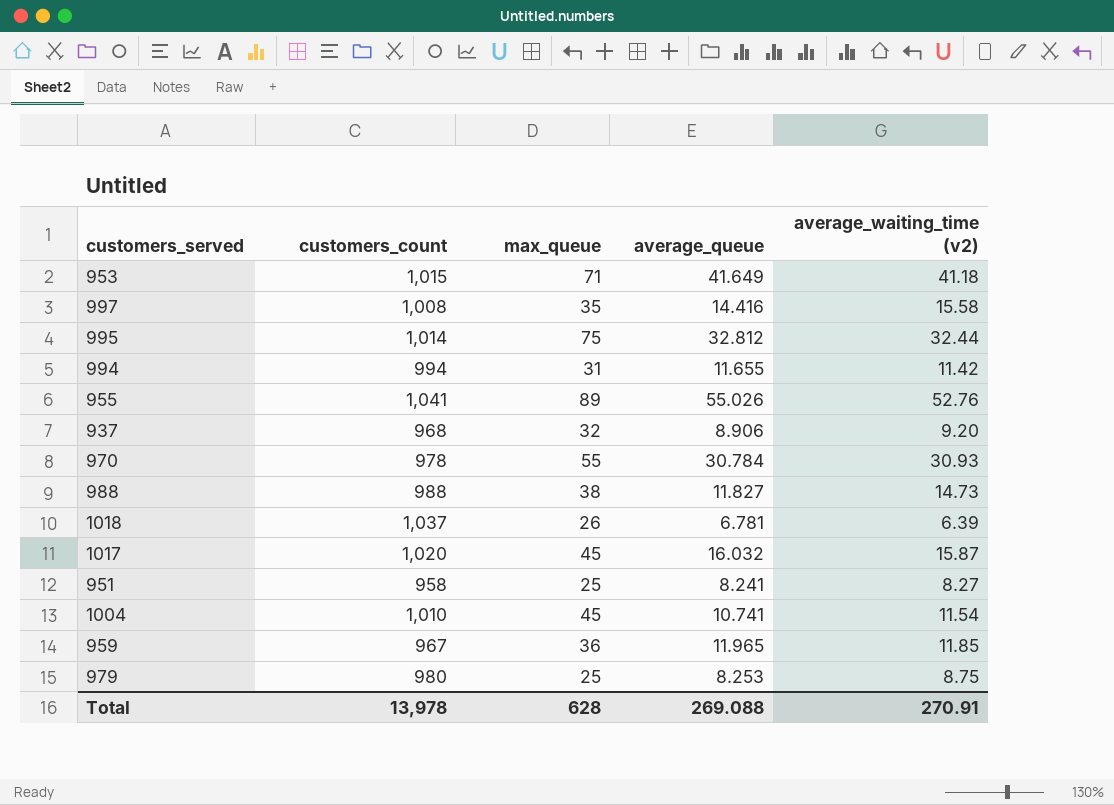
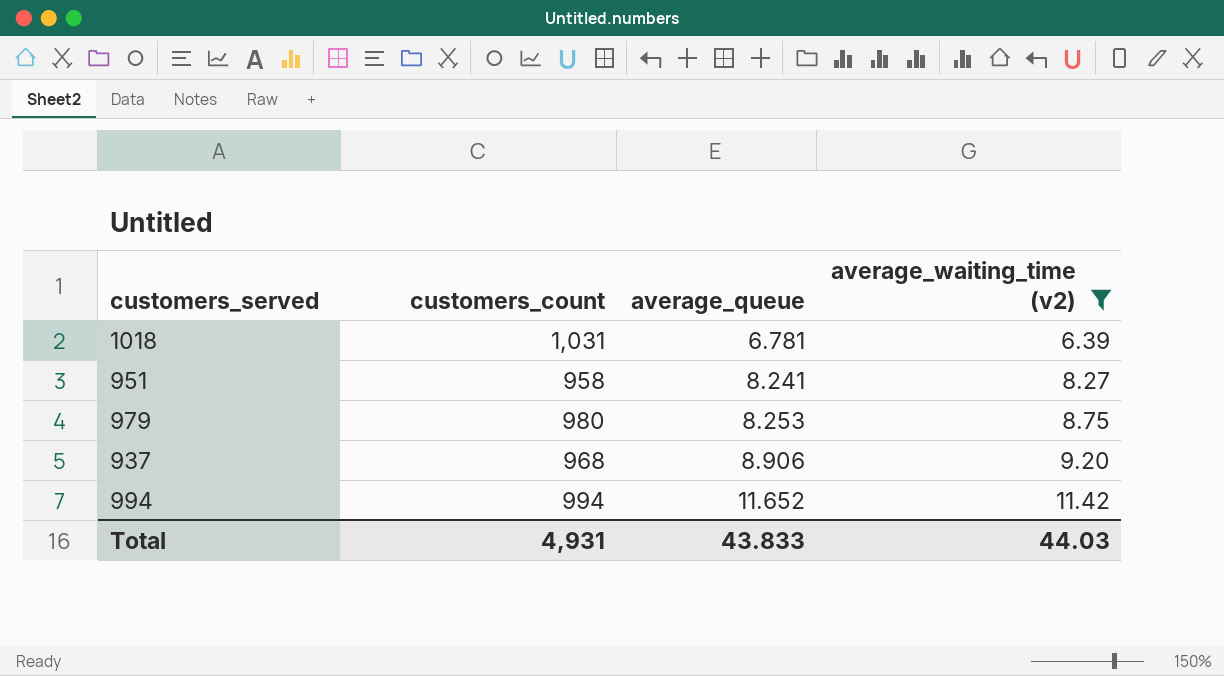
filter: none -> average_waiting_time (v2) <= 11.42
row order: none -> average_queue ascending
column max_queue | position: 3 -> none
1018 | customers_count: 1,037 -> 1,031
994 | average_queue: 11.655 -> 11.652
Total | customers_count: 13,978 -> 4,931
Total | average_queue: 269.088 -> 43.833
Total | average_waiting_time (v2): 270.91 -> 44.03

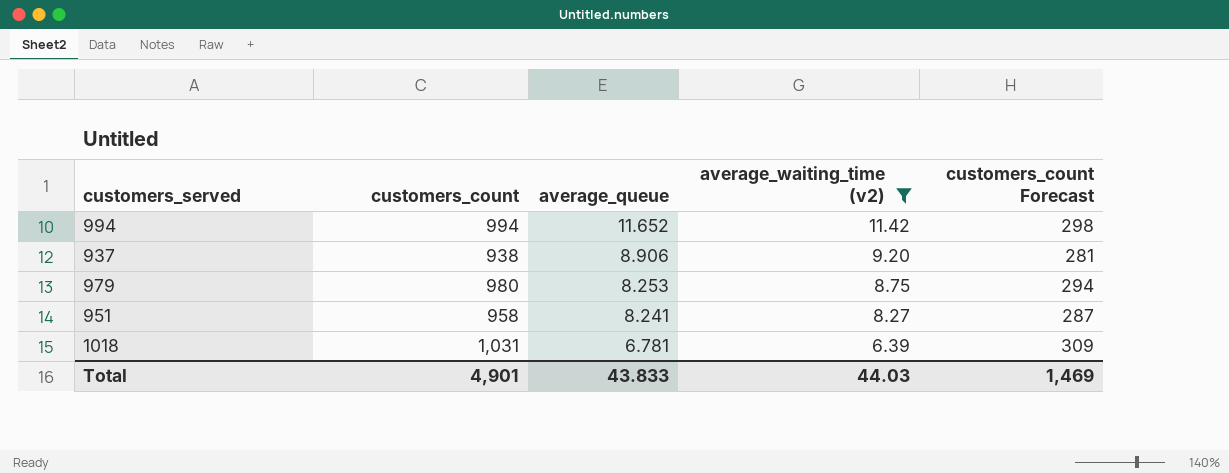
row order: average_queue ascending -> average_queue descending
column customers_count Forecast | formula: none -> [customers_count] * 0.3
937 | customers_count: 968 -> 938
Total | customers_count: 4,931 -> 4,901

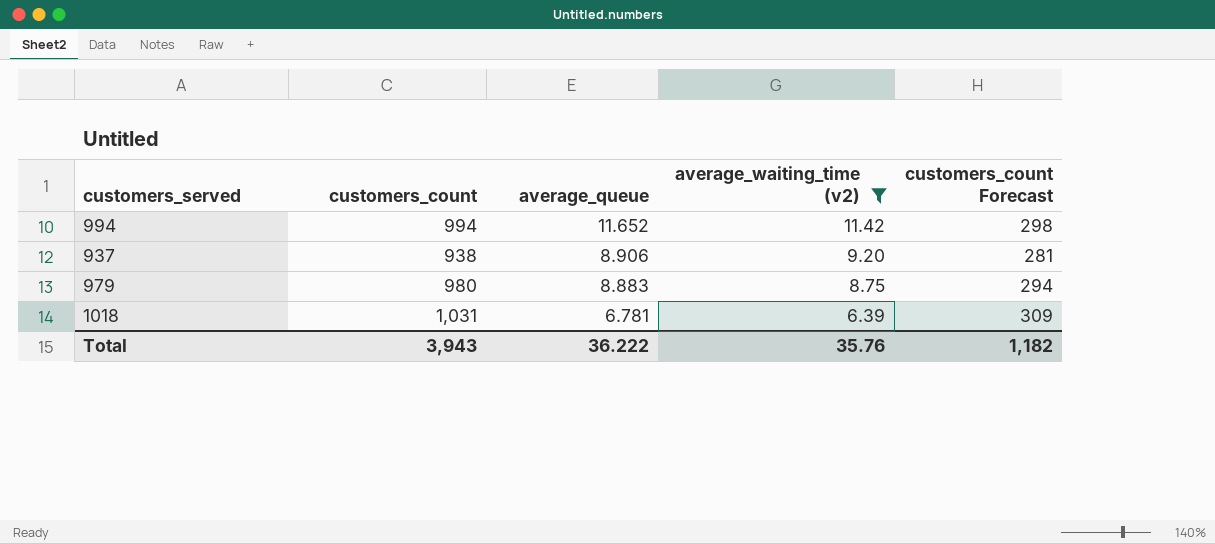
row 951: 958 | 8.241 | 8.27 | 287 -> none
979 | average_queue: 8.253 -> 8.883
Total | customers_count: 4,901 -> 3,943
Total | average_queue: 43.833 -> 36.222
Total | average_waiting_time (v2): 44.03 -> 35.76
Total | customers_count Forecast: 1,469 -> 1,182

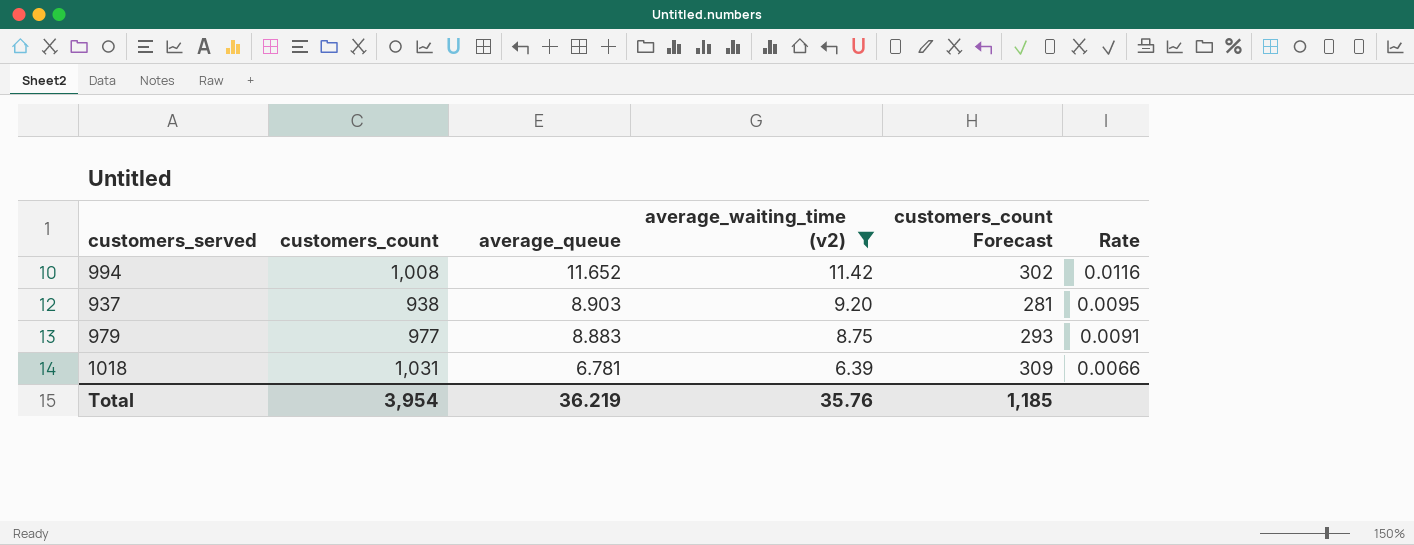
column Rate | formula: none -> [average_queue] / [customers_count]
994 | customers_count: 994 -> 1,008
994 | customers_count Forecast: 298 -> 302
937 | average_queue: 8.906 -> 8.903
979 | customers_count: 980 -> 977
979 | customers_count Forecast: 294 -> 293
Total | customers_count: 3,943 -> 3,954
Total | average_queue: 36.222 -> 36.219
Total | customers_count Forecast: 1,182 -> 1,185

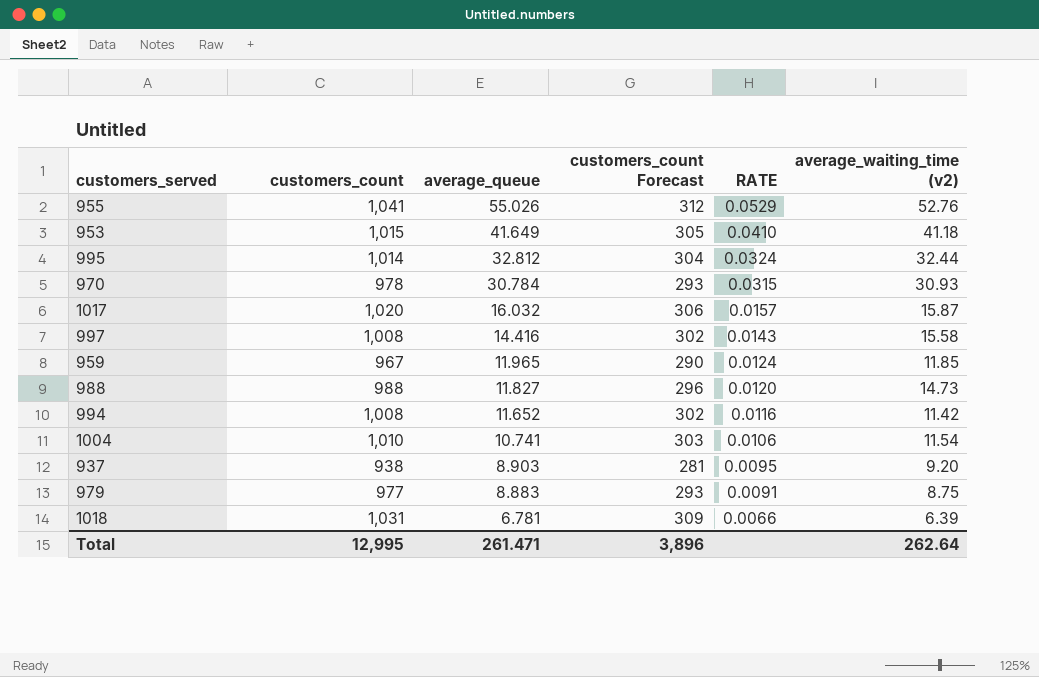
filter: average_waiting_time (v2) <= 11.42 -> none
column name: Rate -> RATE
column average_waiting_time (v2) | position: 4 -> 6
Total | customers_count: 3,954 -> 12,995
Total | average_queue: 36.219 -> 261.471
Total | customers_count Forecast: 1,185 -> 3,896
Total | average_waiting_time (v2): 35.76 -> 262.64

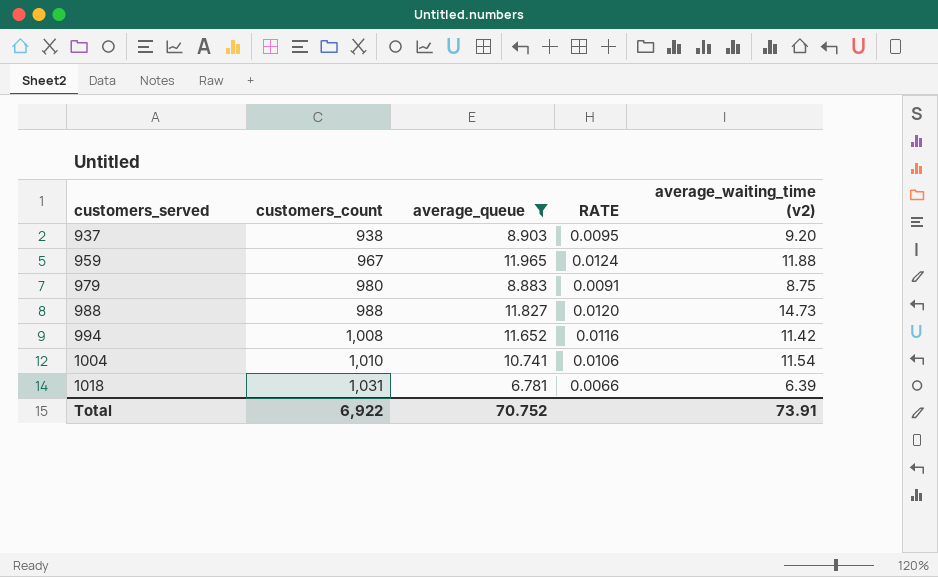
filter: none -> average_queue <= 11.965
row order: average_queue descending -> customers_served ascending
column customers_count Forecast | formula: [customers_count] * 0.3 -> none
959 | average_waiting_time (v2): 11.85 -> 11.88
979 | customers_count: 977 -> 980
Total | customers_count: 12,995 -> 6,922
Total | average_queue: 261.471 -> 70.752
Total | average_waiting_time (v2): 262.64 -> 73.91

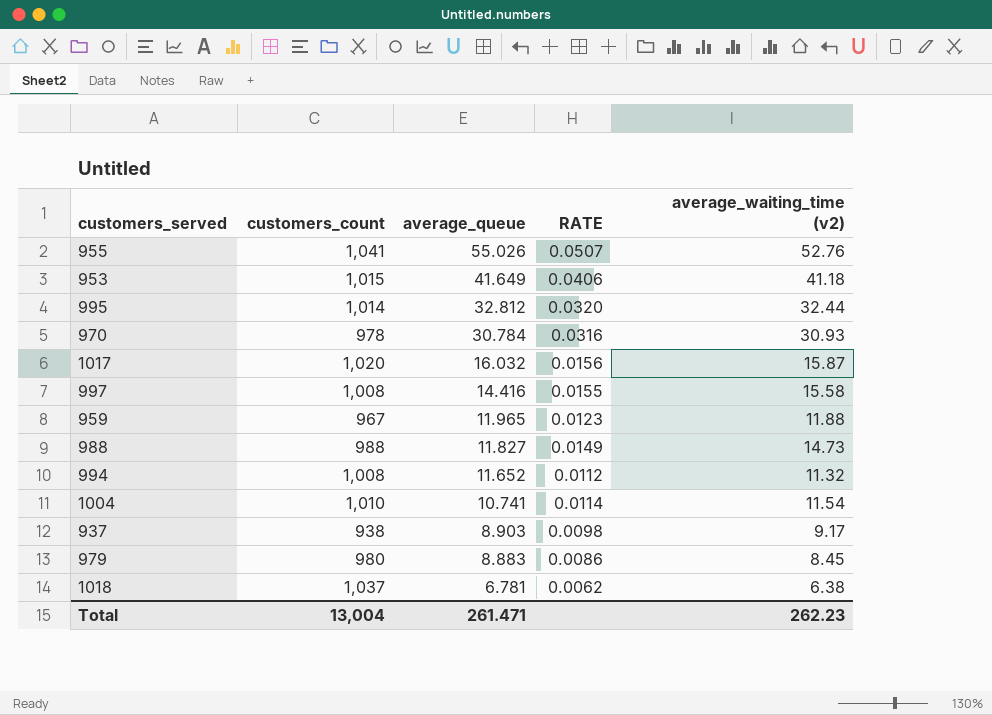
filter: average_queue <= 11.965 -> none
row order: customers_served ascending -> average_queue descending
column RATE | formula: [average_queue] / [customers_count] -> [average_waiting_time (v2)] / [customers_count]
994 | average_waiting_time (v2): 11.42 -> 11.32
937 | average_waiting_time (v2): 9.20 -> 9.17
979 | average_waiting_time (v2): 8.75 -> 8.45
1018 | customers_count: 1,031 -> 1,037
1018 | average_waiting_time (v2): 6.39 -> 6.38
Total | customers_count: 6,922 -> 13,004
Total | average_queue: 70.752 -> 261.471
Total | average_waiting_time (v2): 73.91 -> 262.23

